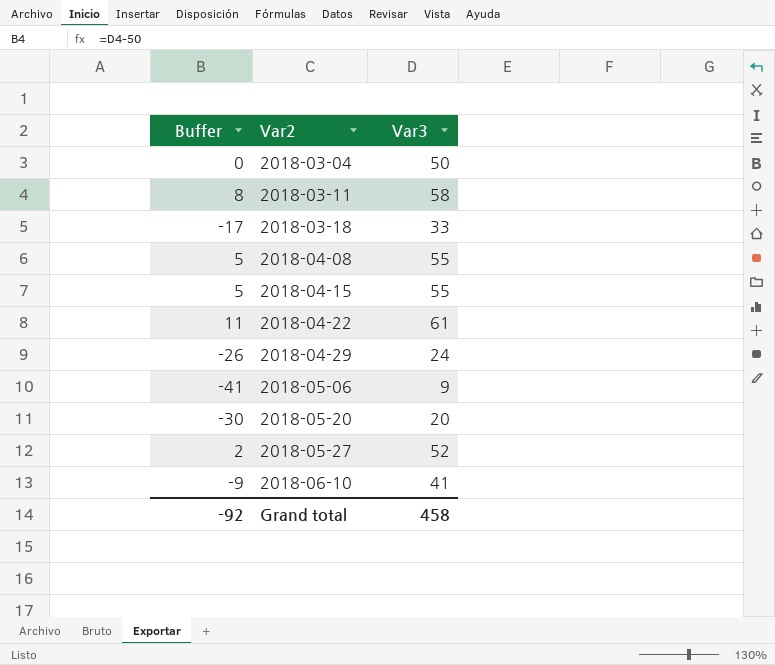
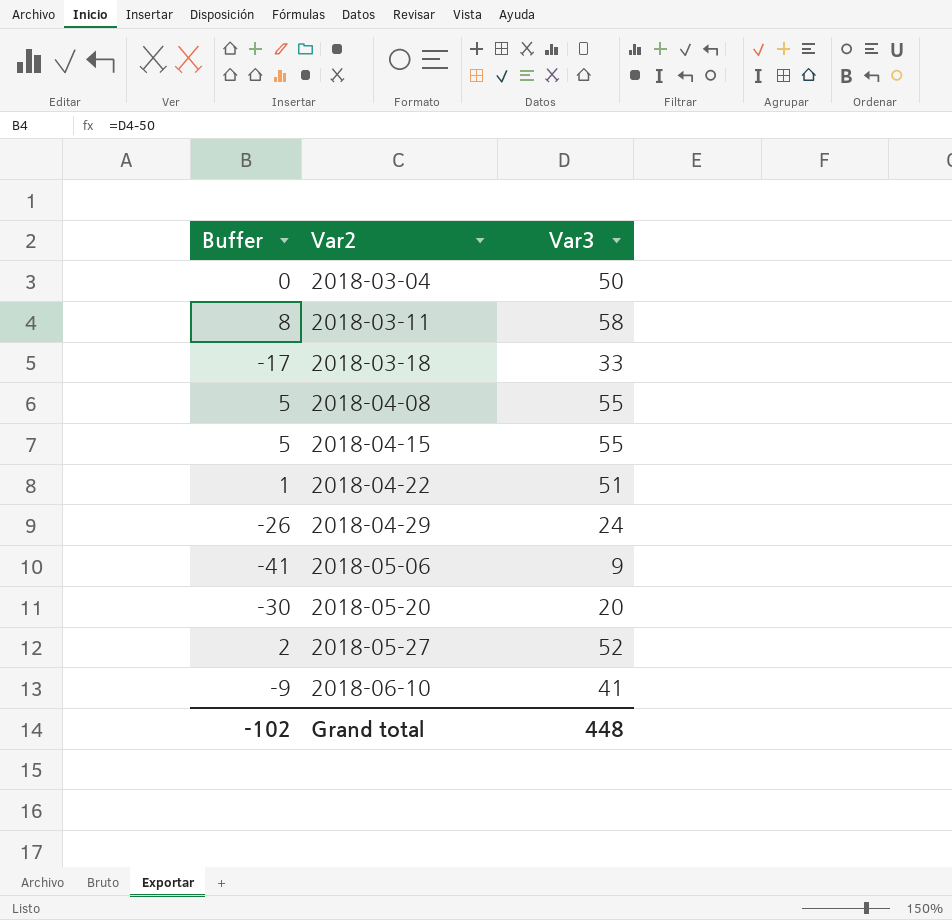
2018-04-22 | Buffer: 11 -> 1
2018-04-22 | Var3: 61 -> 51
Grand total | Buffer: -92 -> -102
Grand total | Var3: 458 -> 448

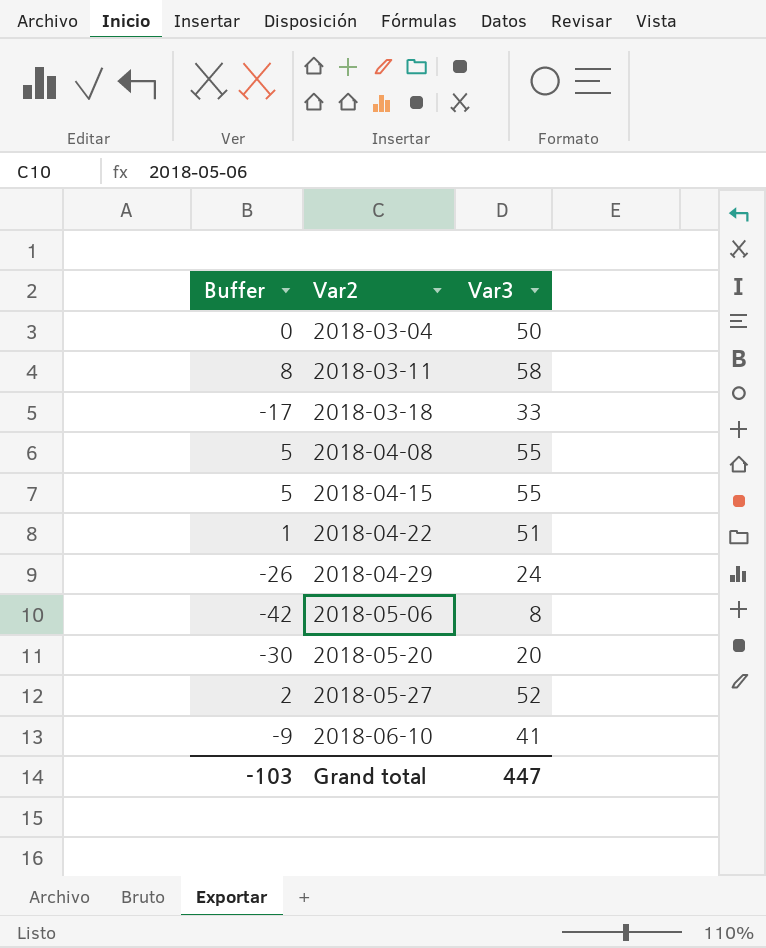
2018-05-06 | Buffer: -41 -> -42
2018-05-06 | Var3: 9 -> 8
Grand total | Buffer: -102 -> -103
Grand total | Var3: 448 -> 447

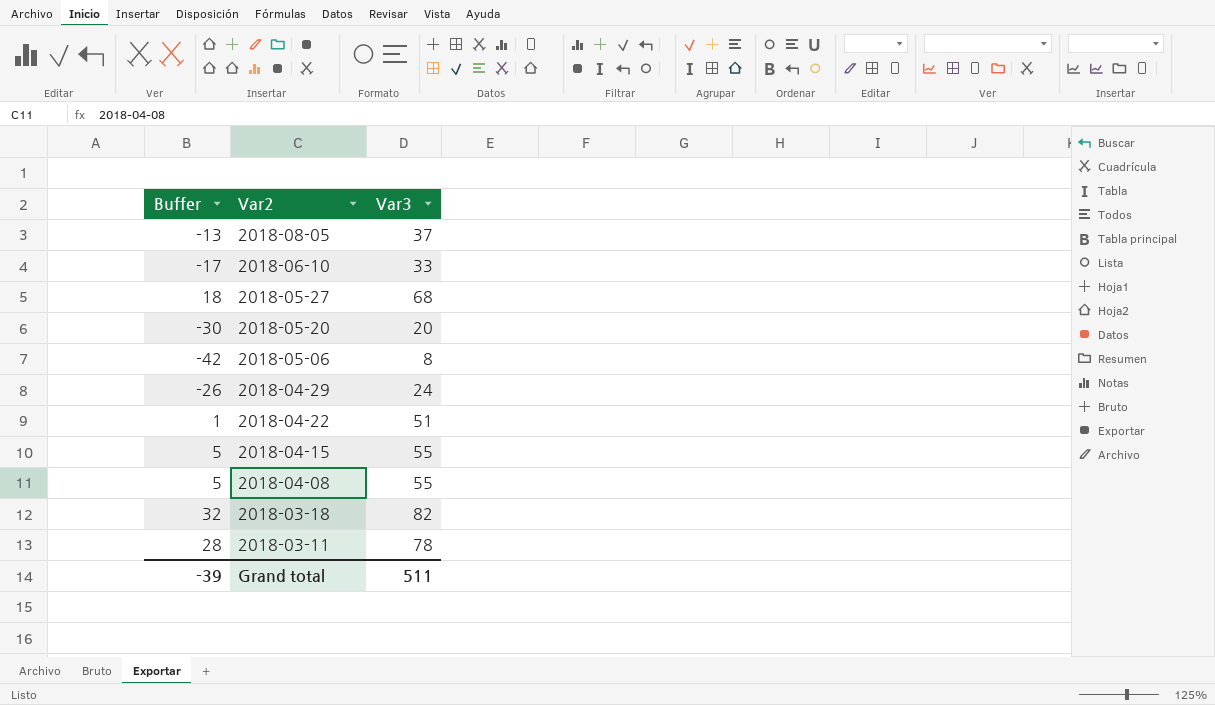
row order: Var2 ascending -> Var2 descending
row 2018-03-04: 0 | 50 -> none
row 2018-08-05: none -> -13 | 37
2018-06-10 | Buffer: -9 -> -17
2018-06-10 | Var3: 41 -> 33
2018-05-27 | Buffer: 2 -> 18
2018-05-27 | Var3: 52 -> 68
2018-03-18 | Buffer: -17 -> 32
2018-03-18 | Var3: 33 -> 82
2018-03-11 | Buffer: 8 -> 28
2018-03-11 | Var3: 58 -> 78
Grand total | Buffer: -103 -> -39
Grand total | Var3: 447 -> 511

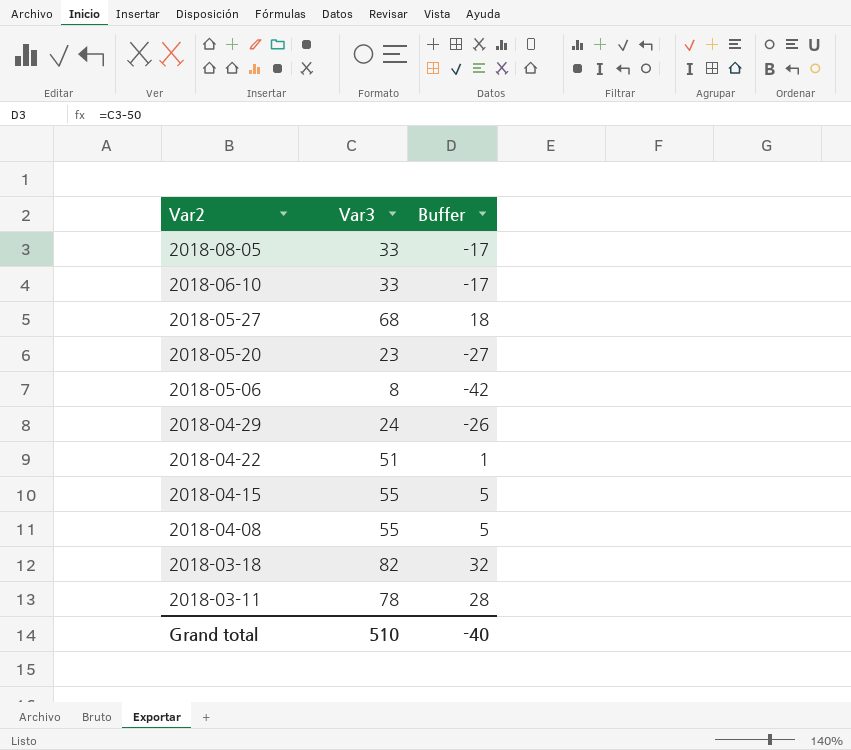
column Buffer | position: 1 -> 3
2018-08-05 | Var3: 37 -> 33
2018-08-05 | Buffer: -13 -> -17
2018-05-20 | Var3: 20 -> 23
2018-05-20 | Buffer: -30 -> -27
Grand total | Var3: 511 -> 510
Grand total | Buffer: -39 -> -40

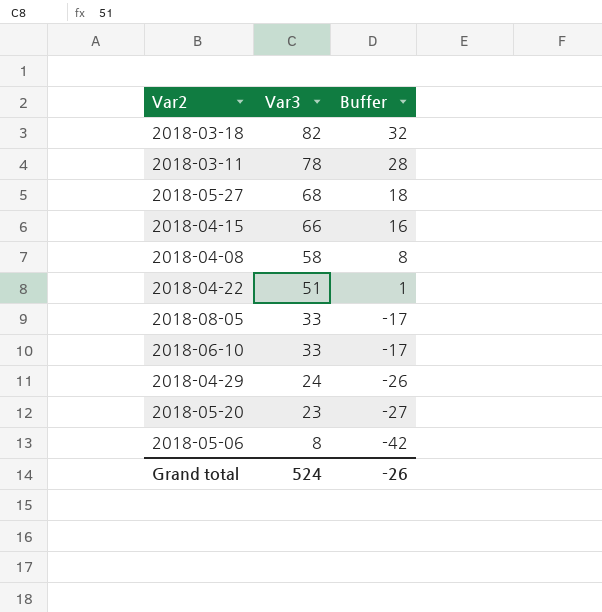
row order: Var2 descending -> Var3 descending
2018-04-15 | Var3: 55 -> 66
2018-04-15 | Buffer: 5 -> 16
2018-04-08 | Var3: 55 -> 58
2018-04-08 | Buffer: 5 -> 8
Grand total | Var3: 510 -> 524
Grand total | Buffer: -40 -> -26

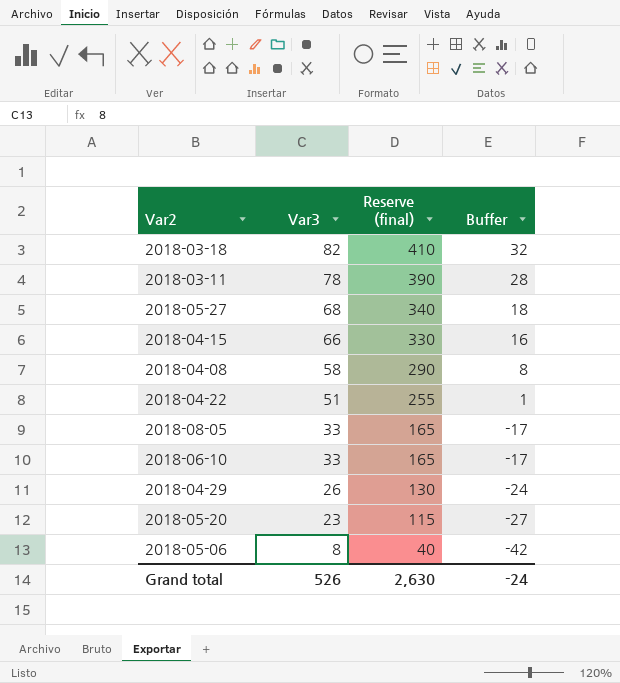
column Reserve (final) | formula: none -> [Var3] * 5
2018-04-29 | Var3: 24 -> 26
2018-04-29 | Buffer: -26 -> -24
Grand total | Var3: 524 -> 526
Grand total | Buffer: -26 -> -24

